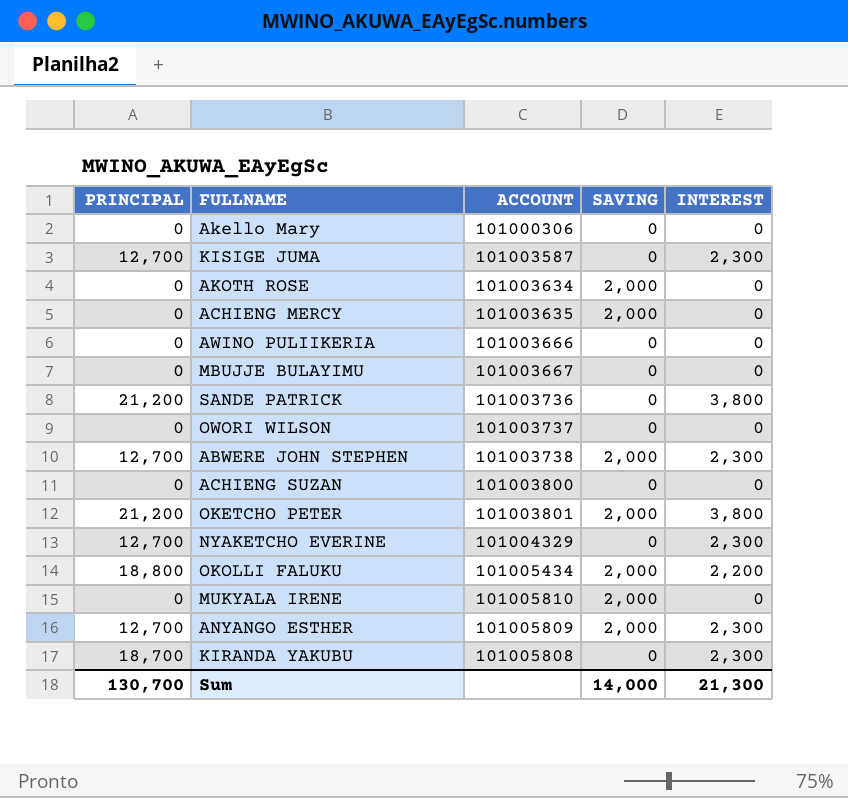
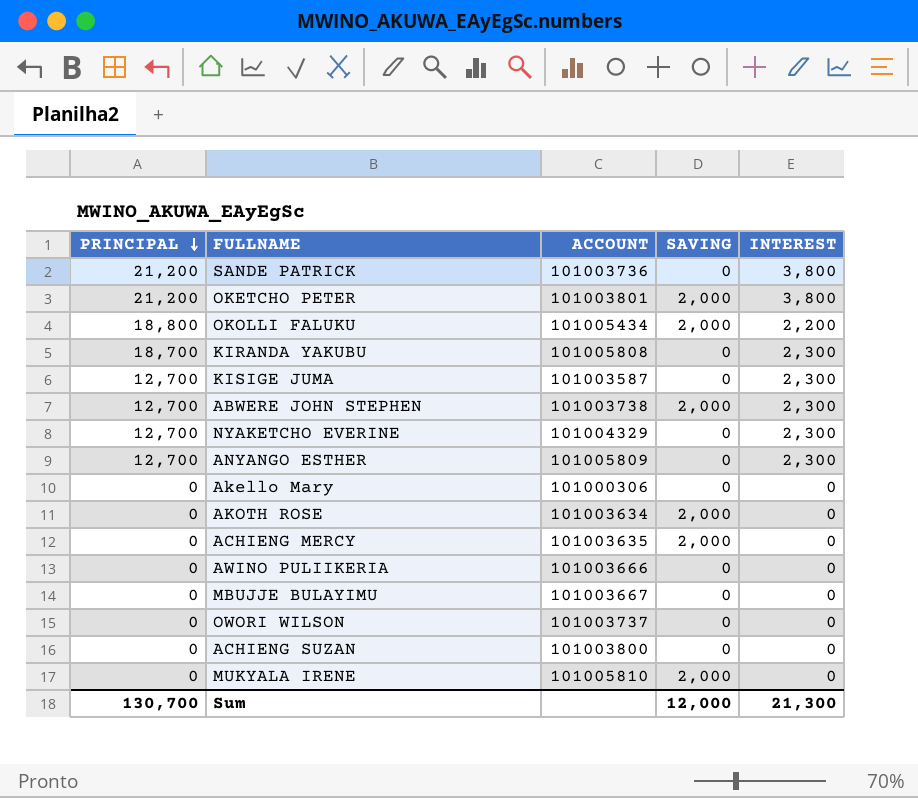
row order: none -> PRINCIPAL descending
ANYANGO ESTHER | SAVING: 2,000 -> 0
Sum | SAVING: 14,000 -> 12,000

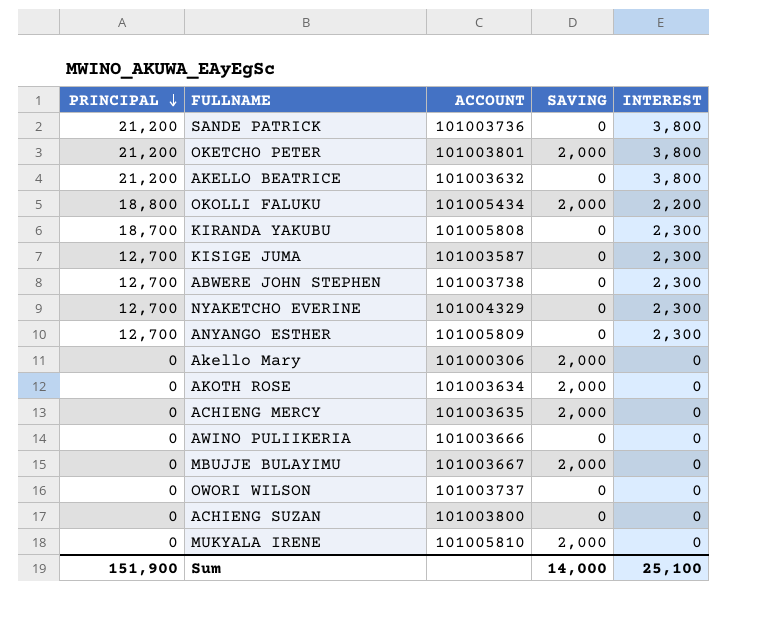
row AKELLO BEATRICE: none -> 21,200 | 101003632 | 0 | 3,800
ABWERE JOHN STEPHEN | SAVING: 2,000 -> 0
Akello Mary | SAVING: 0 -> 2,000
MBUJJE BULAYIMU | SAVING: 0 -> 2,000
Sum | PRINCIPAL: 130,700 -> 151,900
Sum | SAVING: 12,000 -> 14,000
Sum | INTEREST: 21,300 -> 25,100

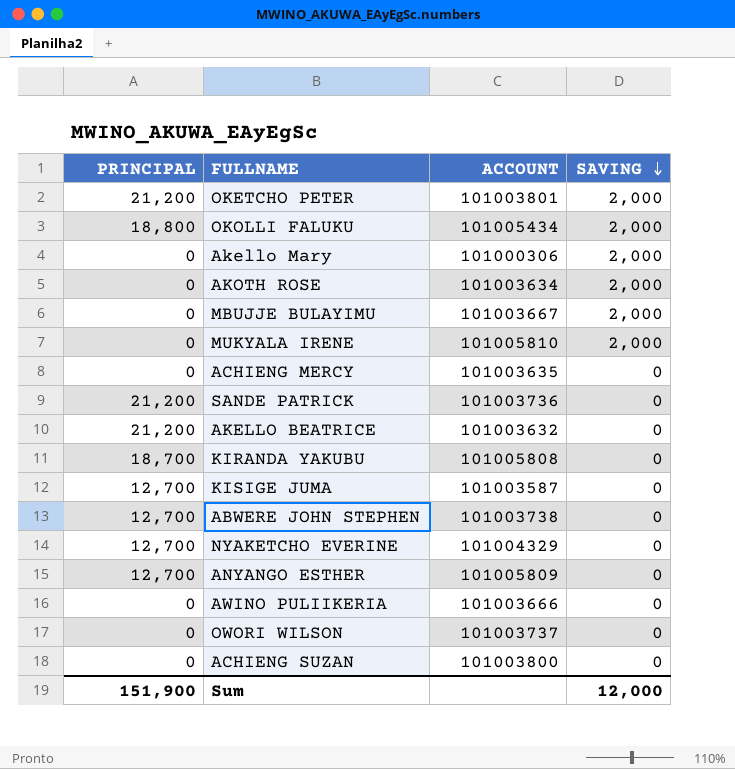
row order: PRINCIPAL descending -> SAVING descending
column INTEREST | position: 5 -> none
ACHIENG MERCY | SAVING: 2,000 -> 0
Sum | SAVING: 14,000 -> 12,000

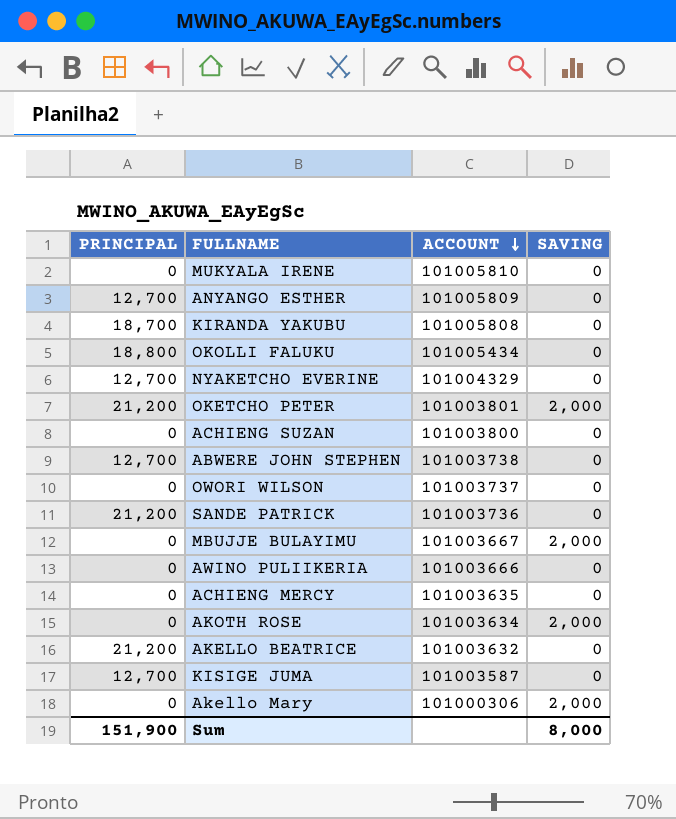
row order: SAVING descending -> ACCOUNT descending
MUKYALA IRENE | SAVING: 2,000 -> 0
OKOLLI FALUKU | SAVING: 2,000 -> 0
Sum | SAVING: 12,000 -> 8,000

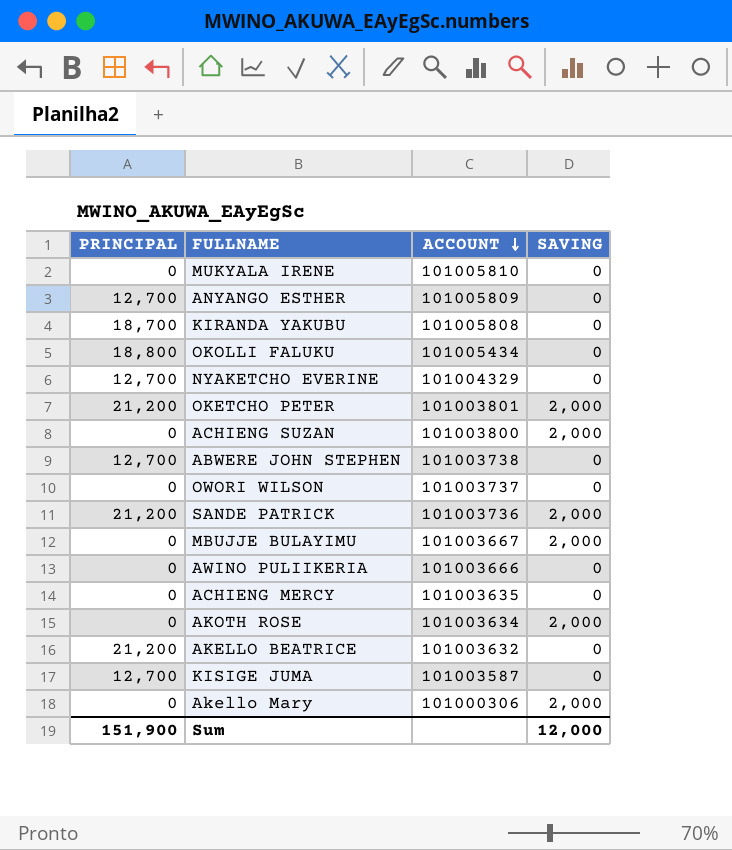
ACHIENG SUZAN | SAVING: 0 -> 2,000
SANDE PATRICK | SAVING: 0 -> 2,000
Sum | SAVING: 8,000 -> 12,000

